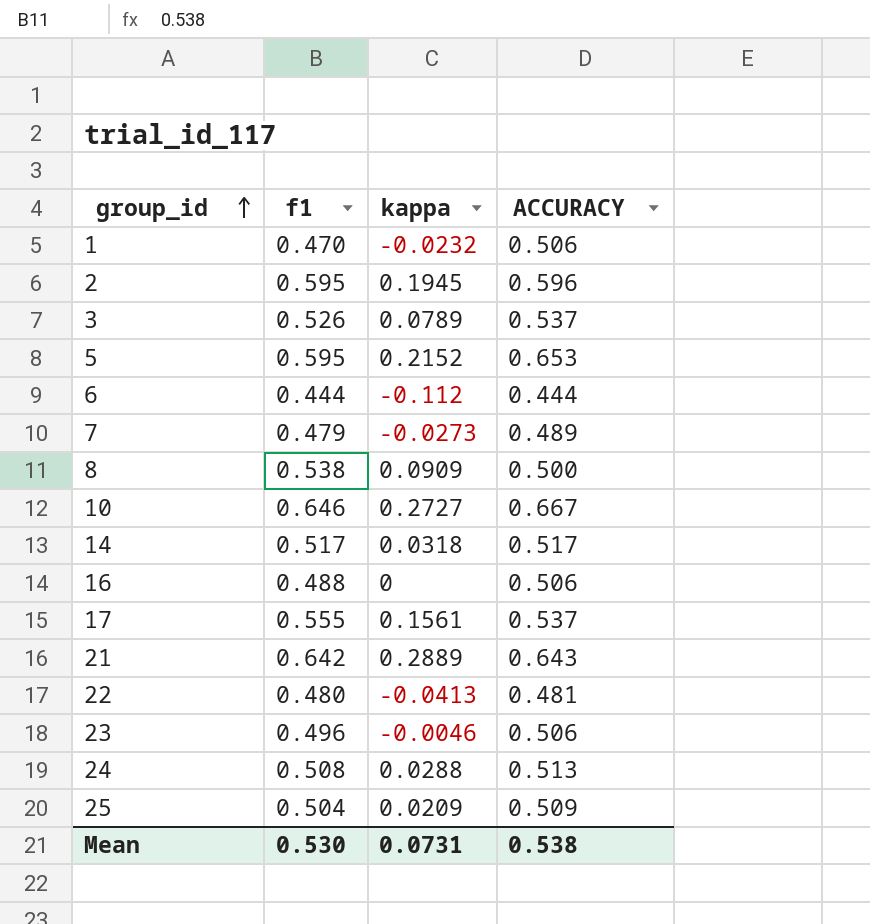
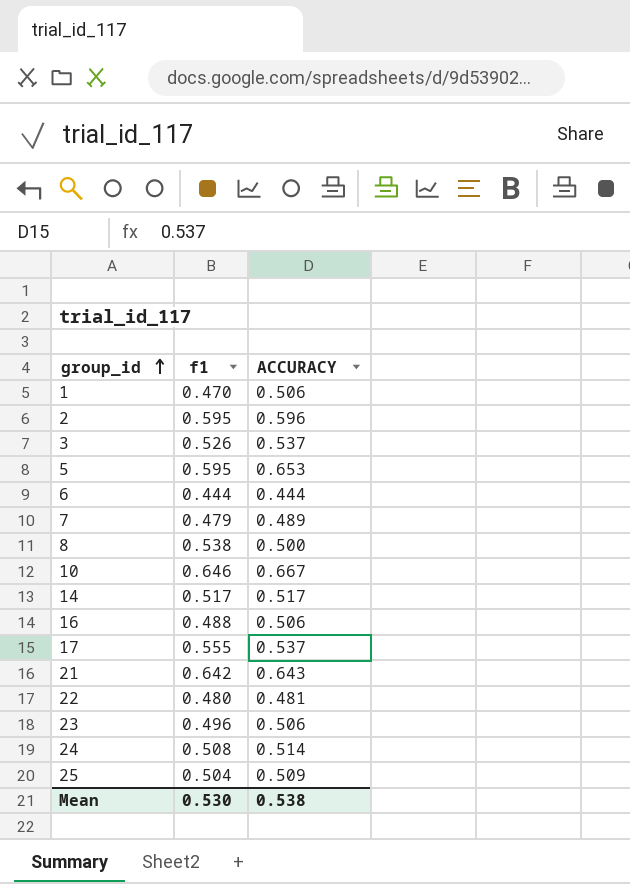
column kappa | position: 3 -> none
24 | ACCURACY: 0.513 -> 0.514

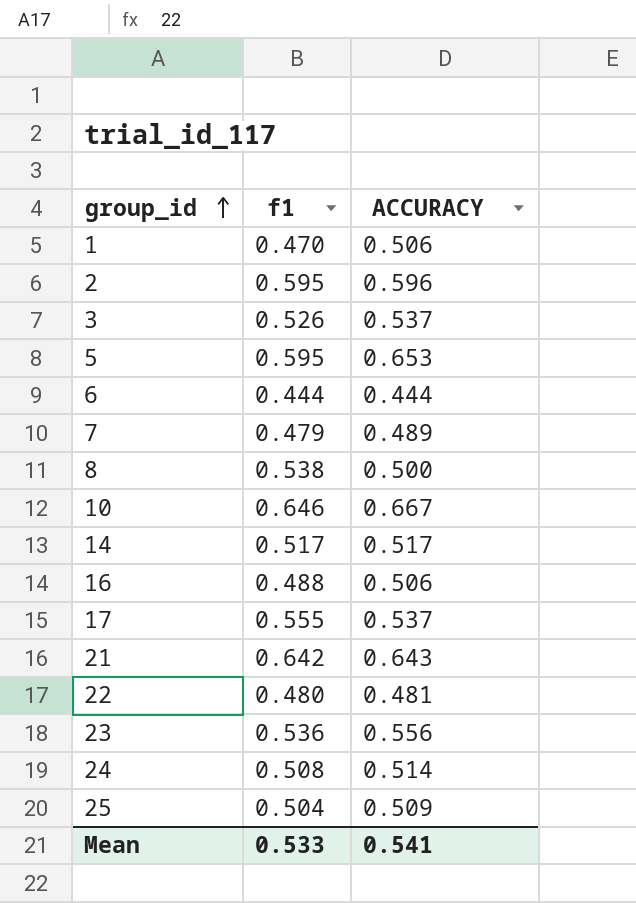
23 | f1: 0.496 -> 0.536
23 | ACCURACY: 0.506 -> 0.556
Mean | f1: 0.530 -> 0.533
Mean | ACCURACY: 0.538 -> 0.541

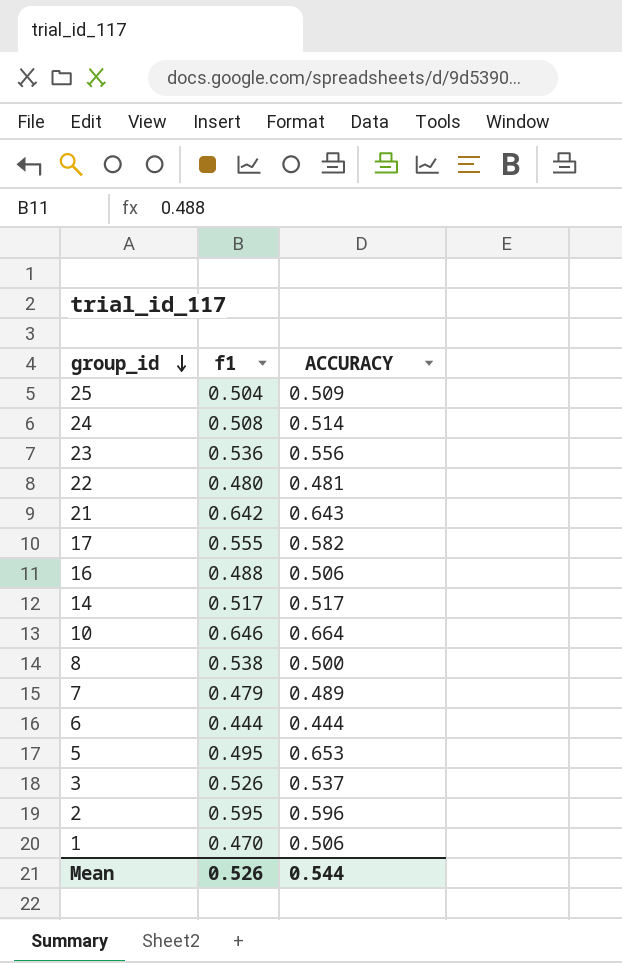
row order: group_id ascending -> group_id descending
17 | ACCURACY: 0.537 -> 0.582
10 | ACCURACY: 0.667 -> 0.664
5 | f1: 0.595 -> 0.495
Mean | f1: 0.533 -> 0.526
Mean | ACCURACY: 0.541 -> 0.544

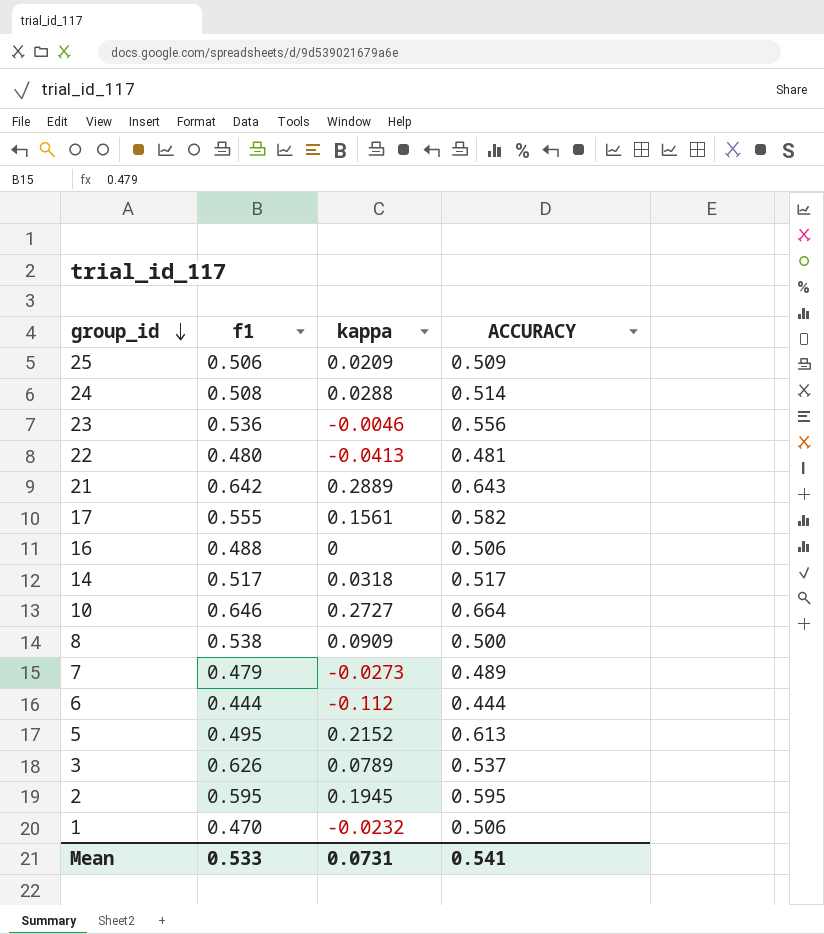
column kappa | position: none -> 3
25 | f1: 0.504 -> 0.506
5 | ACCURACY: 0.653 -> 0.613
3 | f1: 0.526 -> 0.626
2 | ACCURACY: 0.596 -> 0.595
Mean | f1: 0.526 -> 0.533
Mean | ACCURACY: 0.544 -> 0.541

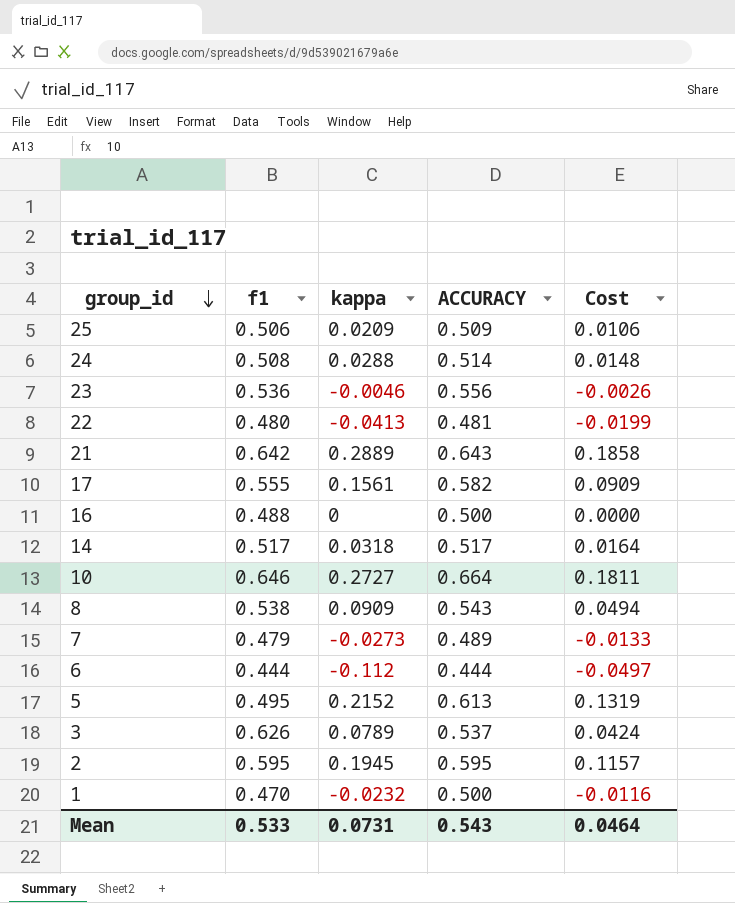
column Cost | formula: none -> [kappa] * [ACCURACY]
16 | ACCURACY: 0.506 -> 0.500
8 | ACCURACY: 0.500 -> 0.543
1 | ACCURACY: 0.506 -> 0.500
Mean | ACCURACY: 0.541 -> 0.543

